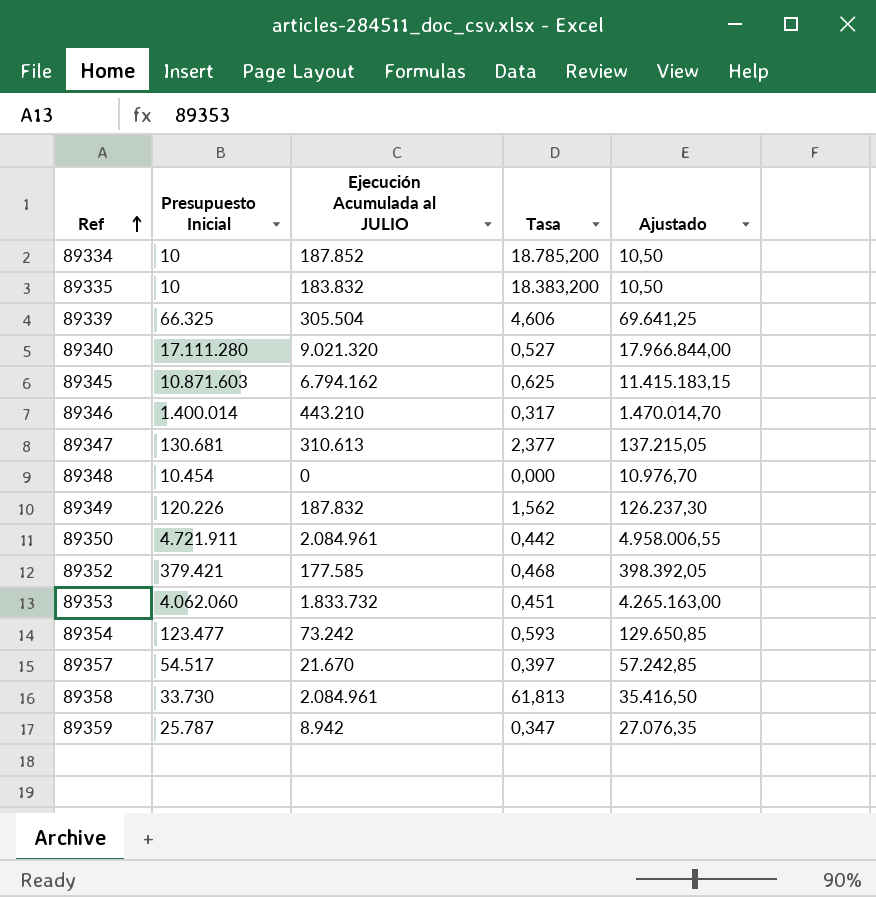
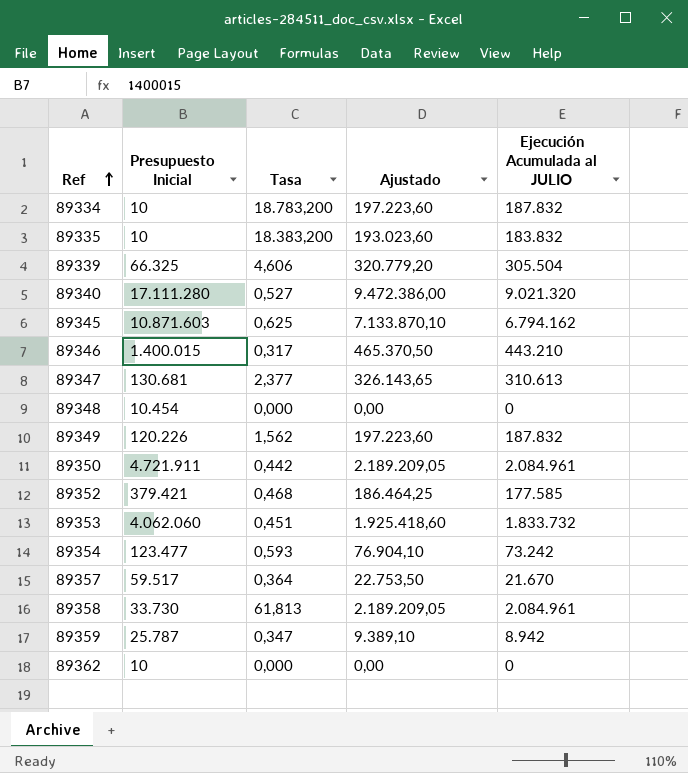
column Ajustado | formula: [Presupuesto Inicial] * 1,05 -> [Ejecución Acumulada al JULIO] * 1,05
column Ejecución Acumulada al JULIO | position: 3 -> 5
89334 | Tasa: 18.785,200 -> 18.783,200
89334 | Ejecución Acumulada al JULIO: 187.852 -> 187.832
89346 | Presupuesto Inicial: 1.400.014 -> 1.400.015
89357 | Presupuesto Inicial: 54.517 -> 59.517
89357 | Tasa: 0,397 -> 0,364
row 89362: none -> 10 | 0,000 | 0,00 | 0

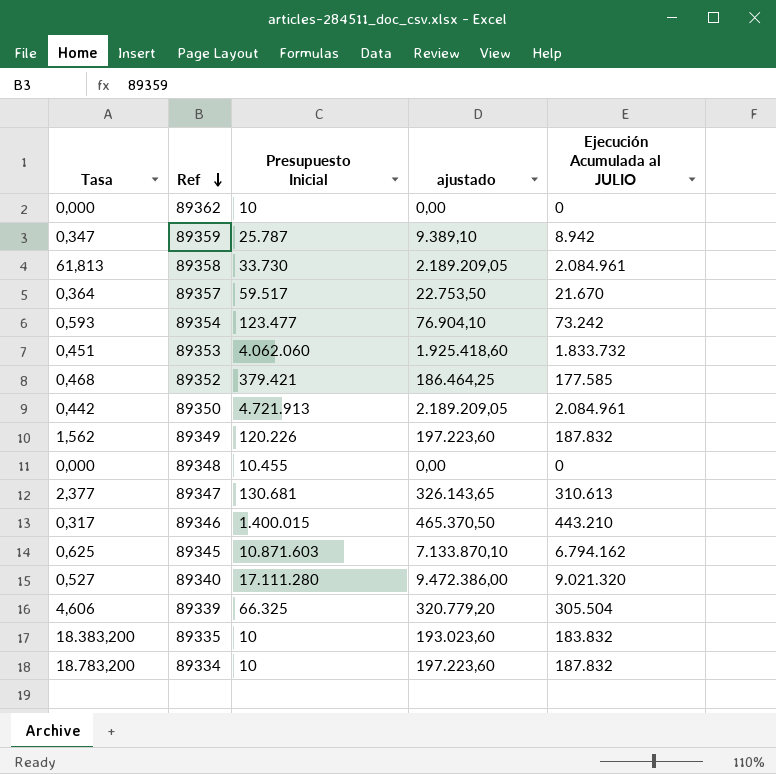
row order: Ref ascending -> Ref descending
column Tasa | position: 3 -> 1
column name: Ajustado -> ajustado
89350 | Presupuesto Inicial: 4.721.911 -> 4.721.913
89348 | Presupuesto Inicial: 10.454 -> 10.455

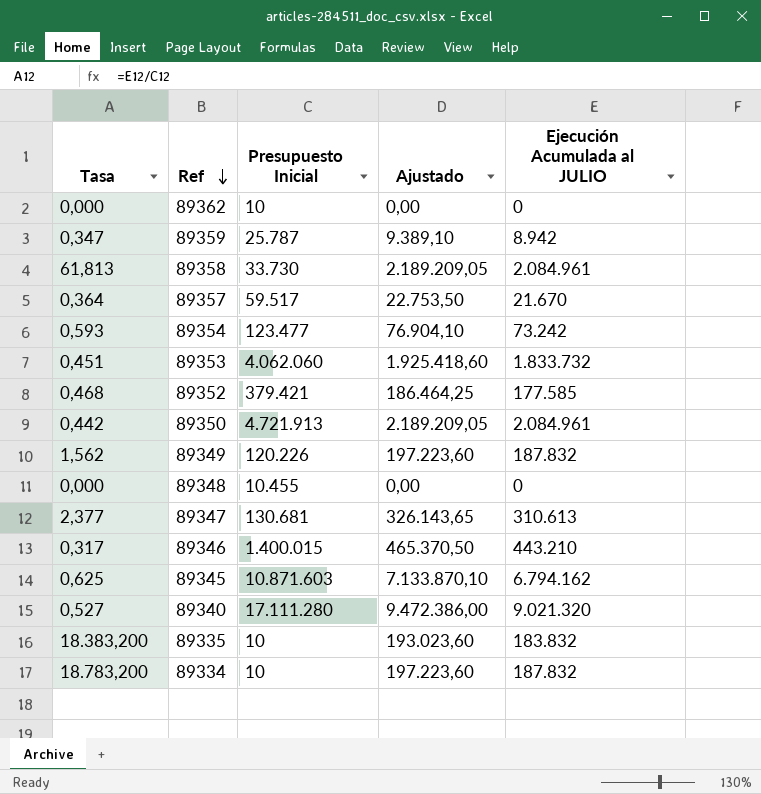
column name: ajustado -> Ajustado
row 89339: 4,606 | 66.325 | 320.779,20 | 305.504 -> none

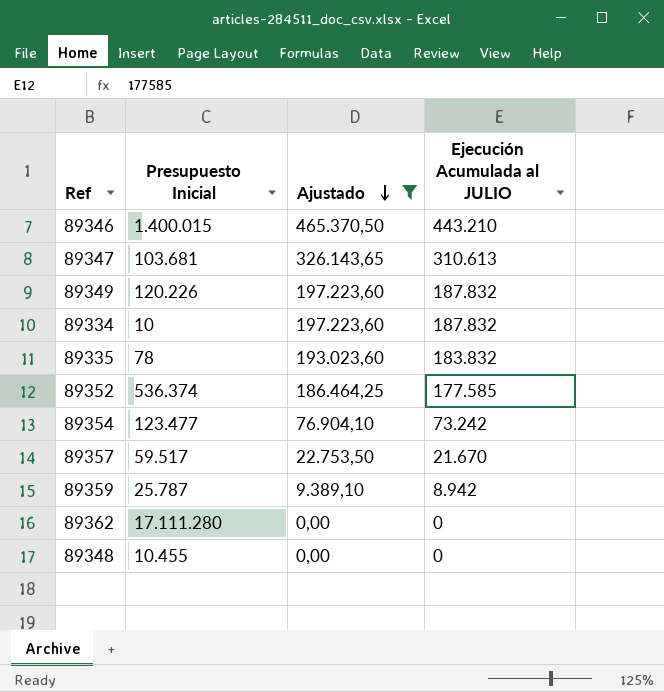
filter: none -> Ajustado <= 465.370,50
row order: Ref descending -> Ajustado descending
column Tasa | formula: [Ejecución Acumulada al JULIO] / [Presupuesto Inicial] -> none
89347 | Presupuesto Inicial: 130.681 -> 103.681
89335 | Presupuesto Inicial: 10 -> 78
89352 | Presupuesto Inicial: 379.421 -> 536.374
89362 | Presupuesto Inicial: 10 -> 17.111.280

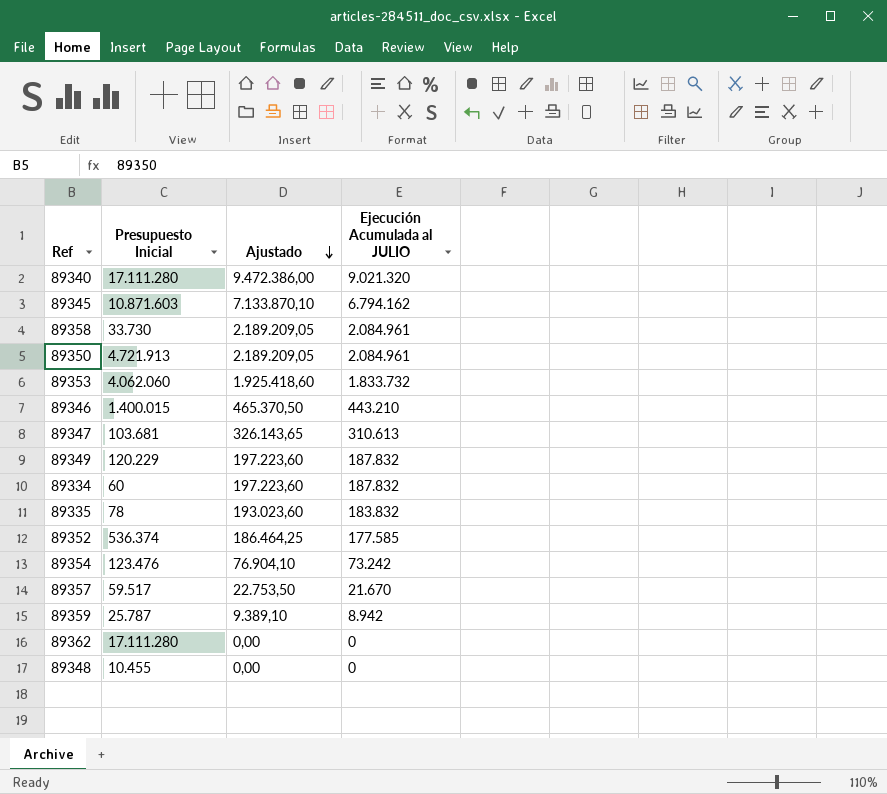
filter: Ajustado <= 465.370,50 -> none
89349 | Presupuesto Inicial: 120.226 -> 120.229
89334 | Presupuesto Inicial: 10 -> 60
89354 | Presupuesto Inicial: 123.477 -> 123.476

